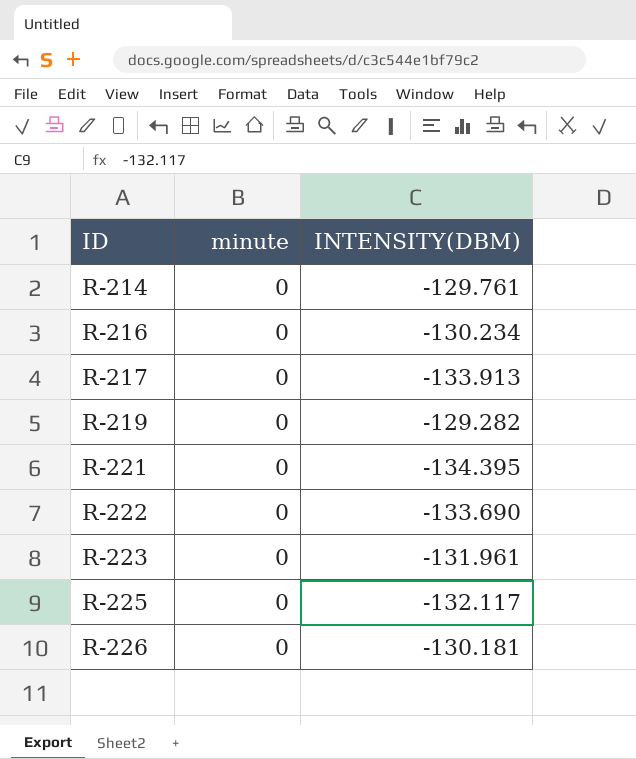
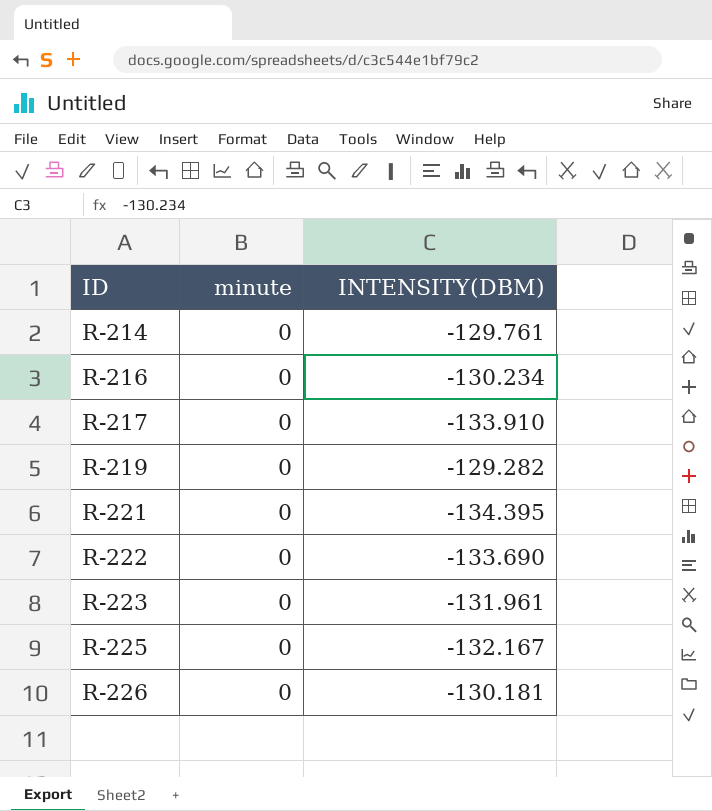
R-217 | INTENSITY(DBM): -133.913 -> -133.910
R-225 | INTENSITY(DBM): -132.117 -> -132.167

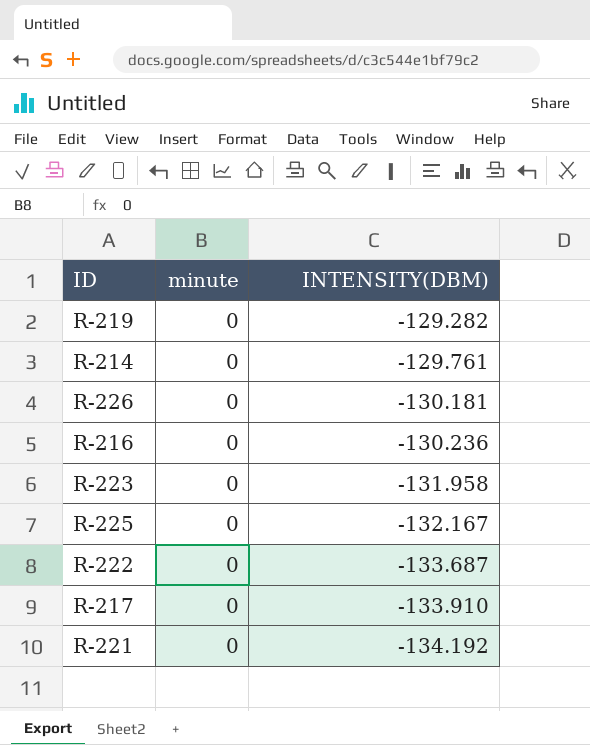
row order: ID ascending -> INTENSITY(DBM) descending
R-216 | INTENSITY(DBM): -130.234 -> -130.236
R-223 | INTENSITY(DBM): -131.961 -> -131.958
R-222 | INTENSITY(DBM): -133.690 -> -133.687
R-221 | INTENSITY(DBM): -134.395 -> -134.192

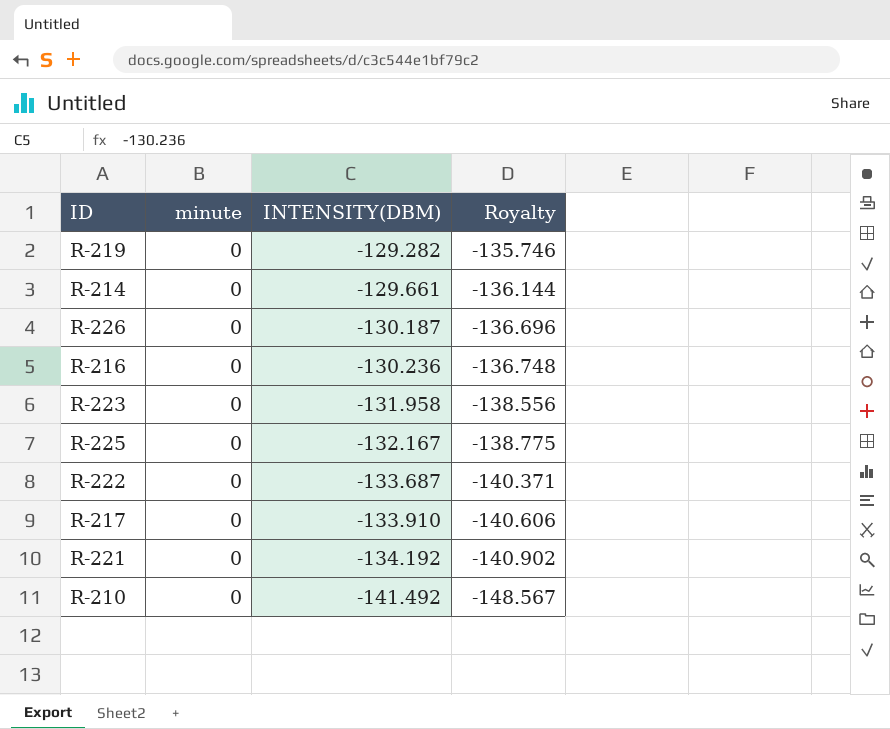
column Royalty | formula: none -> [INTENSITY(DBM)] * 1.05
R-214 | INTENSITY(DBM): -129.761 -> -129.661
R-226 | INTENSITY(DBM): -130.181 -> -130.187
row R-210: none -> 0 | -141.492 | -148.567

